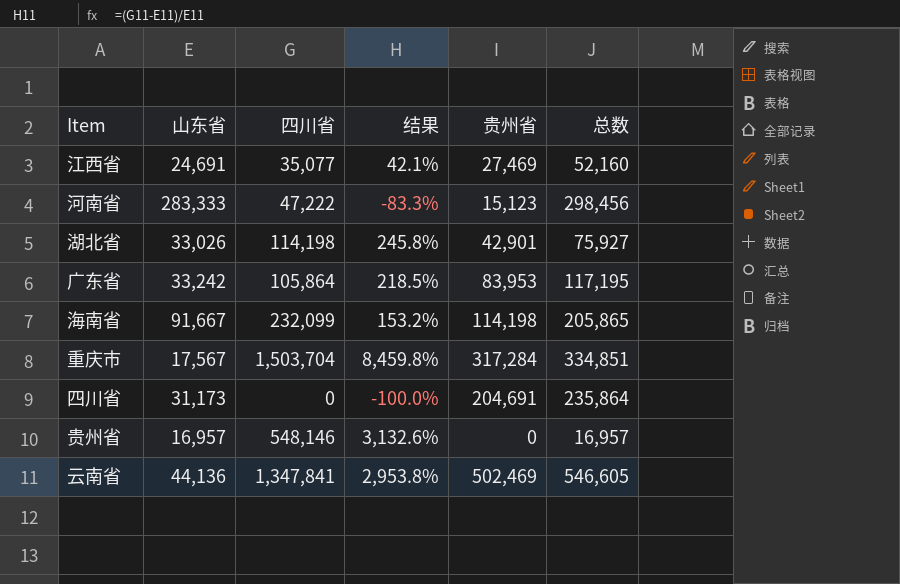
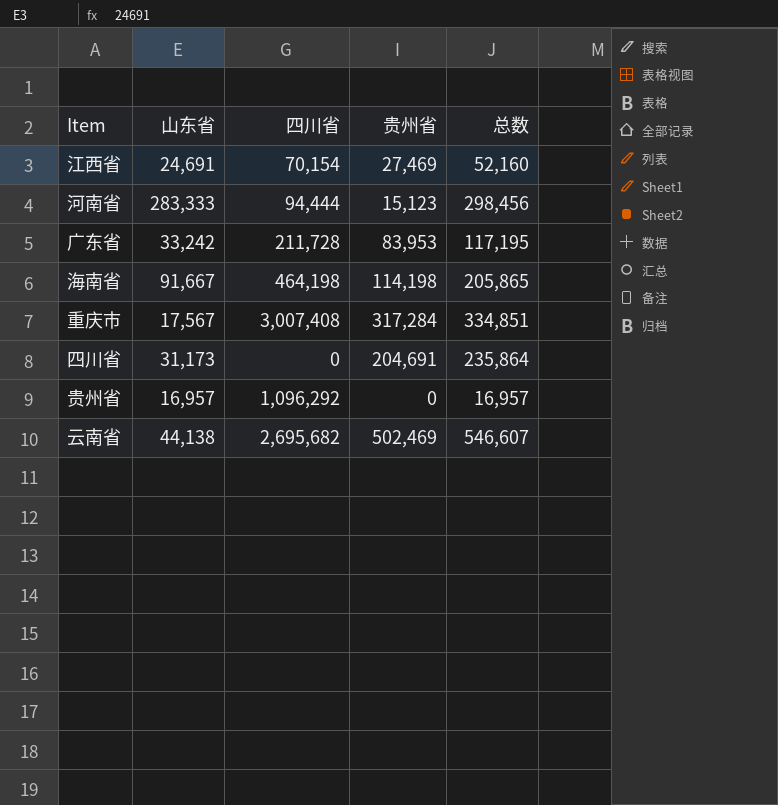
column 结果 | formula: ([四川省] - [山东省]) / [山东省] -> none
row 湖北省: 33,026 | 114,198 | 245.8% | 42,901 | 75,927 -> none
江西省 | 四川省: 35,077 -> 70,154
河南省 | 四川省: 47,222 -> 94,444
广东省 | 四川省: 105,864 -> 211,728
海南省 | 四川省: 232,099 -> 464,198
重庆市 | 四川省: 1,503,704 -> 3,007,408
贵州省 | 四川省: 548,146 -> 1,096,292
云南省 | 山东省: 44,136 -> 44,138
云南省 | 四川省: 1,347,841 -> 2,695,682
云南省 | 总数: 546,605 -> 546,607

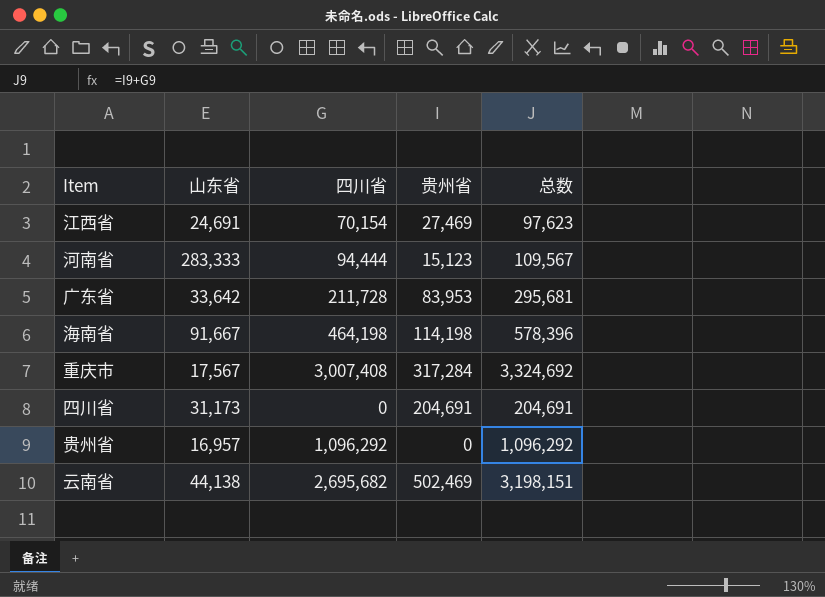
column 总数 | formula: [山东省] + [贵州省] -> [四川省] + [贵州省]
广东省 | 山东省: 33,242 -> 33,642

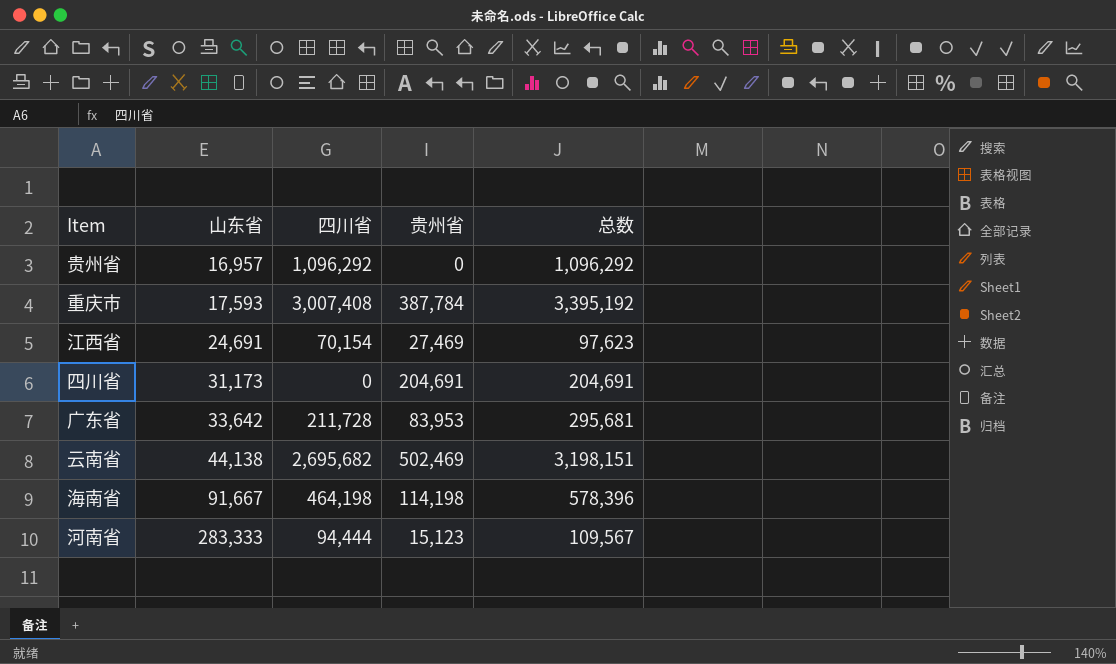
row order: none -> 山东省 ascending
重庆市 | 山东省: 17,567 -> 17,593
重庆市 | 贵州省: 317,284 -> 387,784
重庆市 | 总数: 3,324,692 -> 3,395,192

